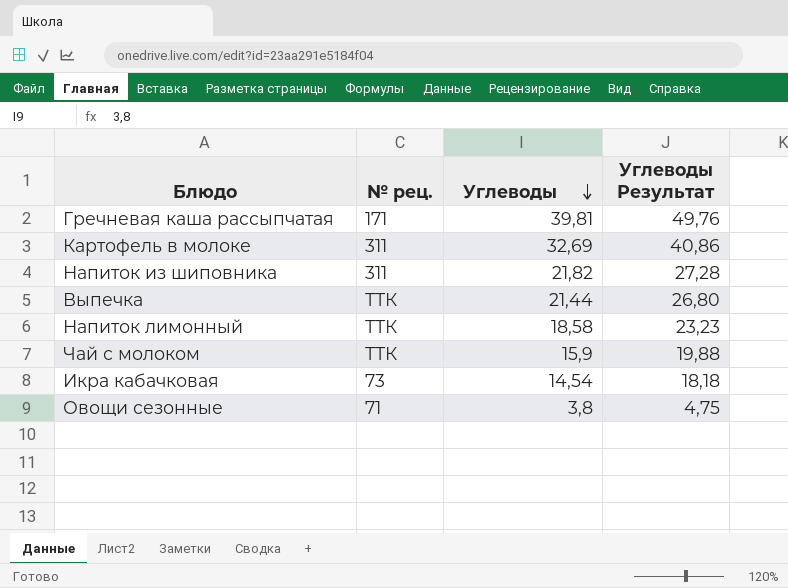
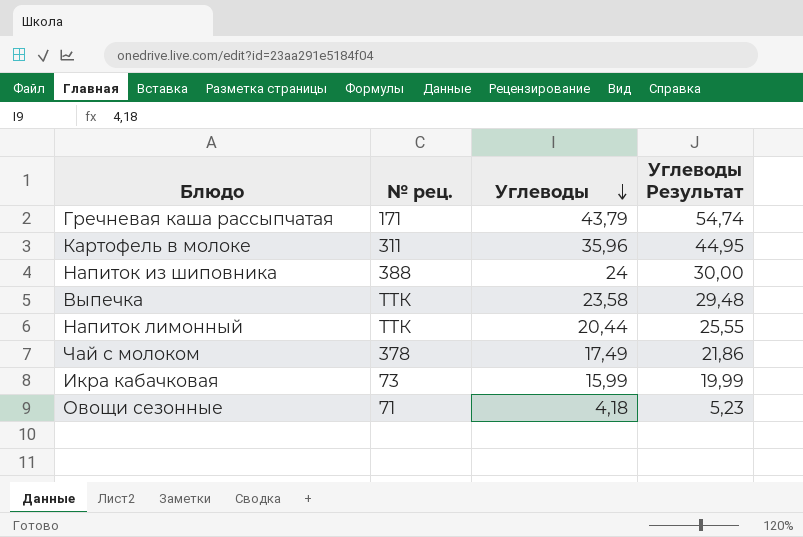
Гречневая каша рассыпчатая | Углеводы: 39,81 -> 43,79
Гречневая каша рассыпчатая | Углеводы Результат: 49,76 -> 54,74
Картофель в молоке | Углеводы: 32,69 -> 35,96
Картофель в молоке | Углеводы Результат: 40,86 -> 44,95
Напиток из шиповника | № рец.: 311 -> 388
Напиток из шиповника | Углеводы: 21,82 -> 24
Напиток из шиповника | Углеводы Результат: 27,28 -> 30,00
Выпечка | Углеводы: 21,44 -> 23,58
Выпечка | Углеводы Результат: 26,80 -> 29,48
Напиток лимонный | Углеводы: 18,58 -> 20,44
Напиток лимонный | Углеводы Результат: 23,23 -> 25,55
Чай с молоком | № рец.: ТТК -> 378
Чай с молоком | Углеводы: 15,9 -> 17,49
Чай с молоком | Углеводы Результат: 19,88 -> 21,86
Икра кабачковая | Углеводы: 14,54 -> 15,99
Икра кабачковая | Углеводы Результат: 18,18 -> 19,99
Овощи сезонные | Углеводы: 3,8 -> 4,18
Овощи сезонные | Углеводы Результат: 4,75 -> 5,23

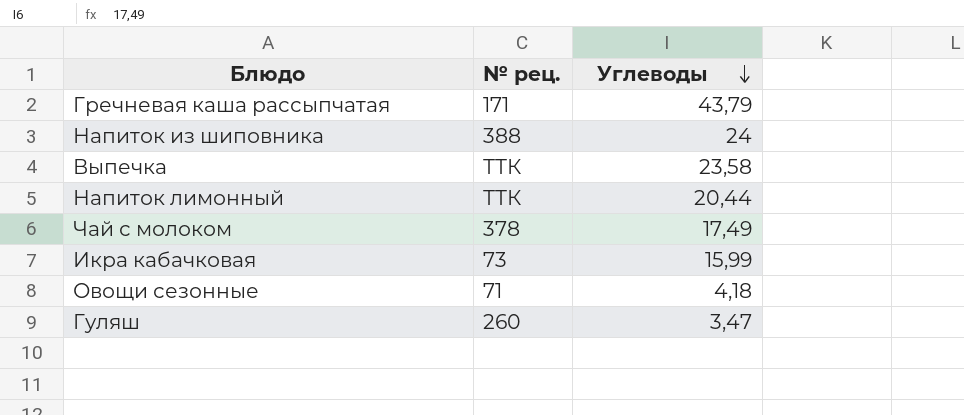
column Углеводы Результат | formula: [Углеводы] * 1,25 -> none
row Картофель в молоке: 311 | 35,96 | 44,95 -> none
row Гуляш: none -> 260 | 3,47

